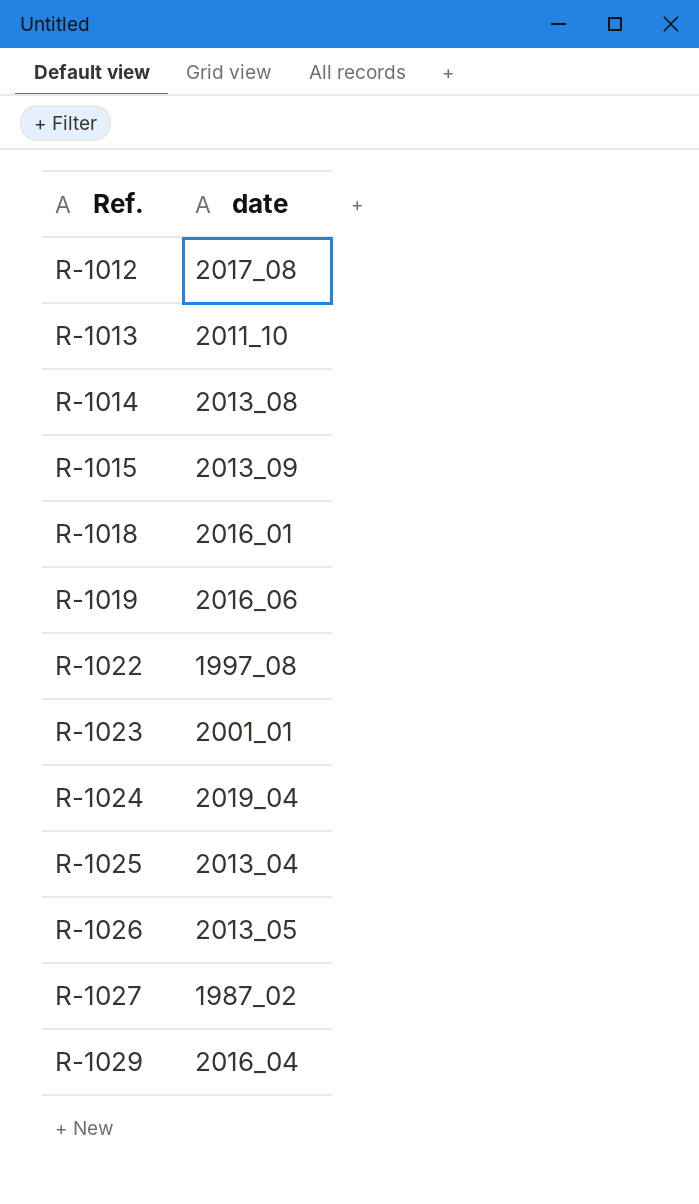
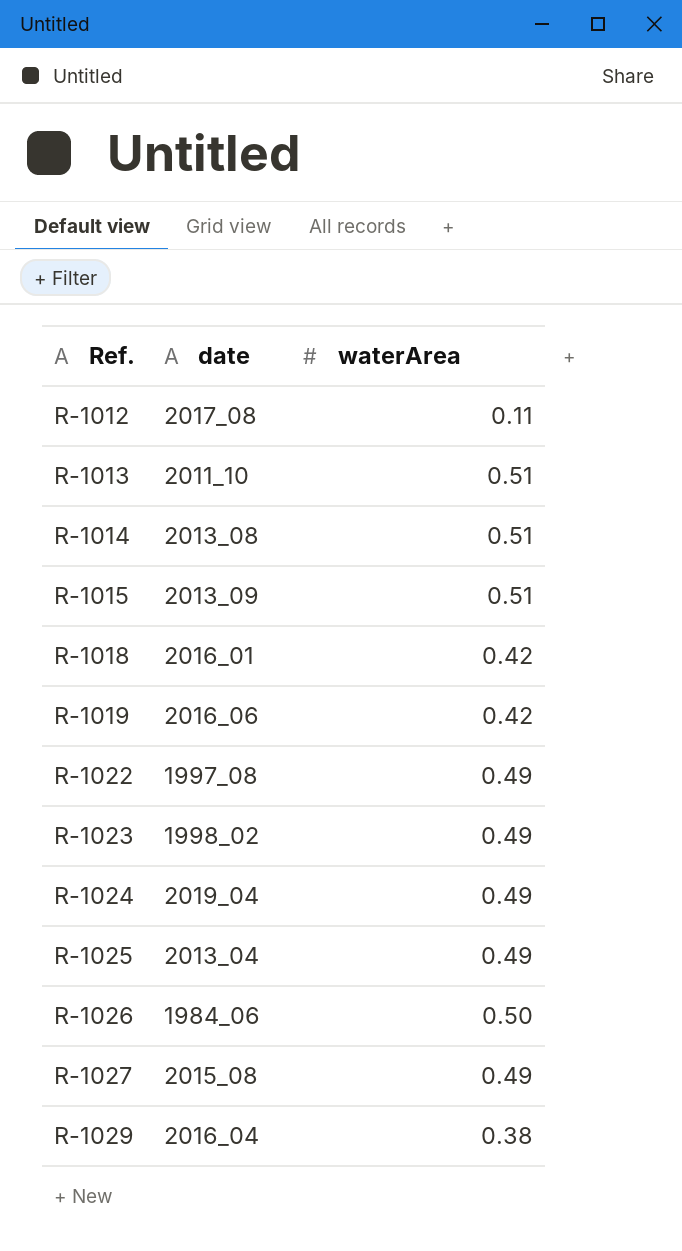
column waterArea | position: none -> 3
R-1023 | date: 2001_01 -> 1998_02
R-1026 | date: 2013_05 -> 1984_06
R-1027 | date: 1987_02 -> 2015_08

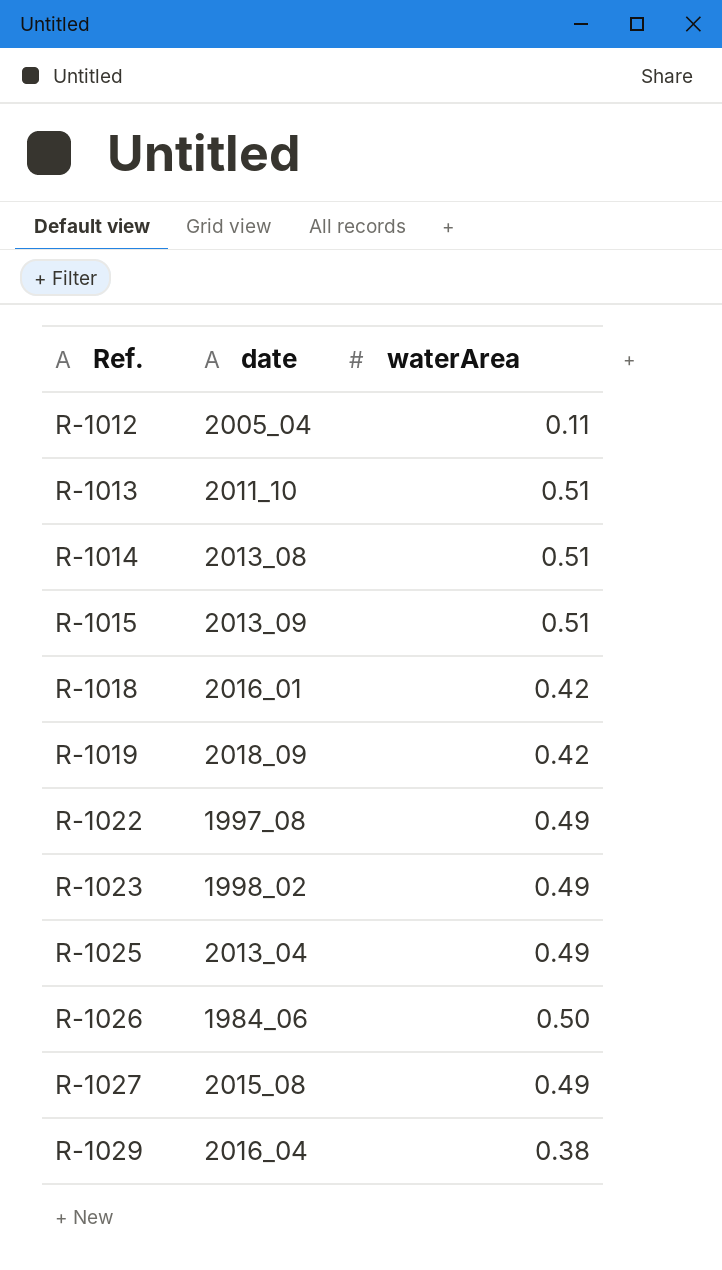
row R-1024: 2019_04 | 0.49 -> none
R-1012 | date: 2017_08 -> 2005_04
R-1019 | date: 2016_06 -> 2018_09

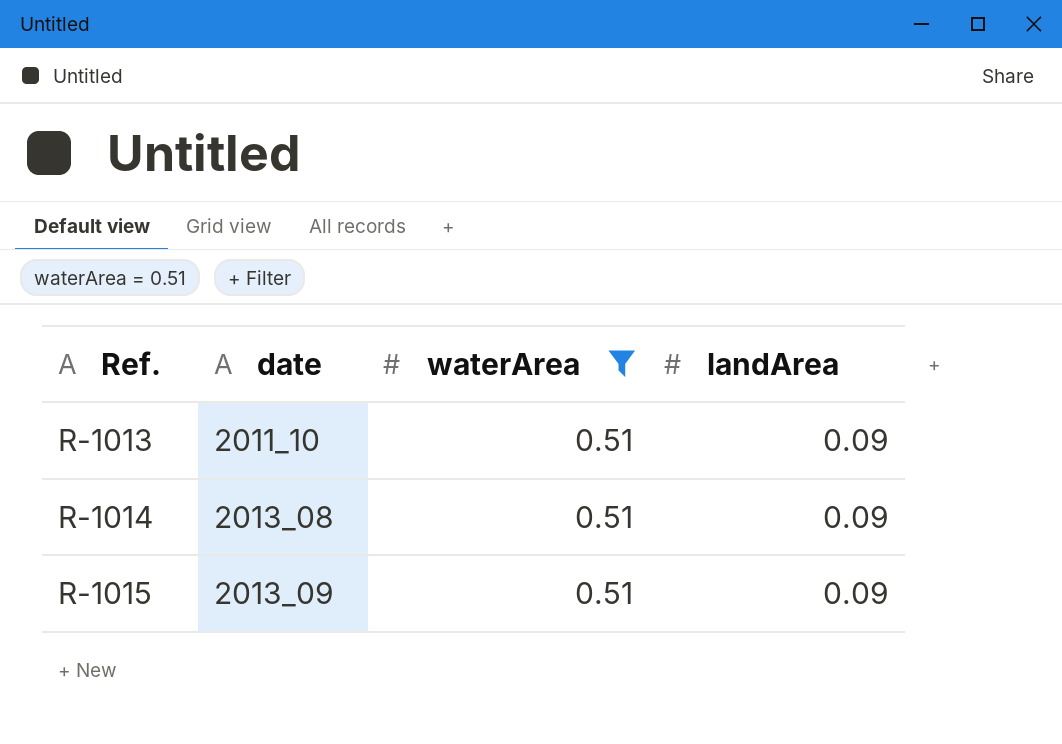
filter: none -> waterArea = 0.51
column landArea | position: none -> 4

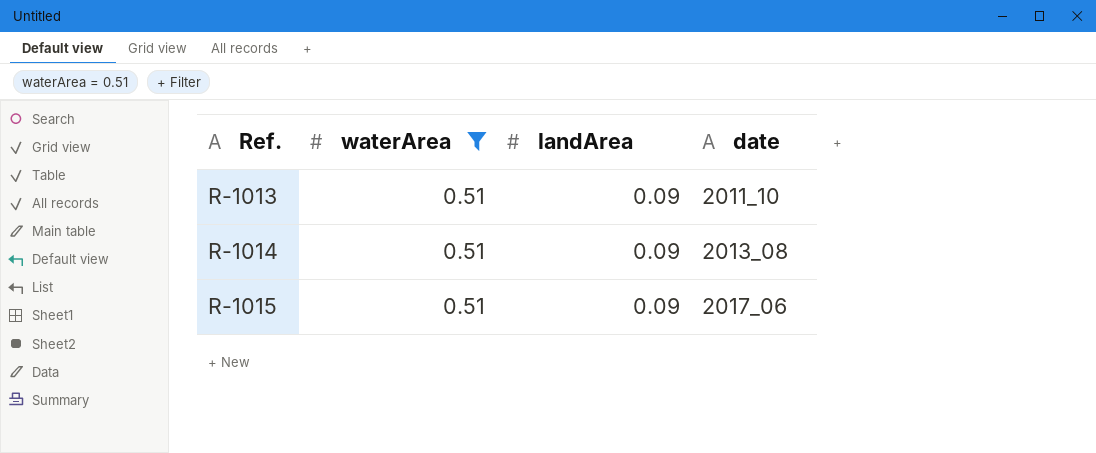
column date | position: 2 -> 4
R-1015 | date: 2013_09 -> 2017_06

